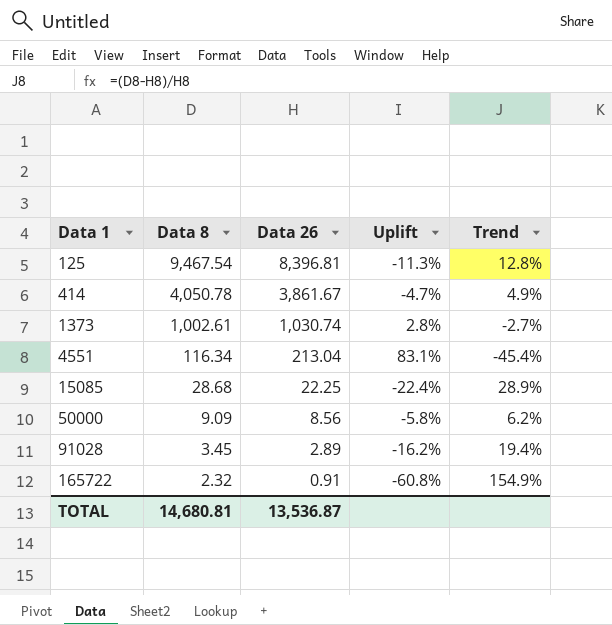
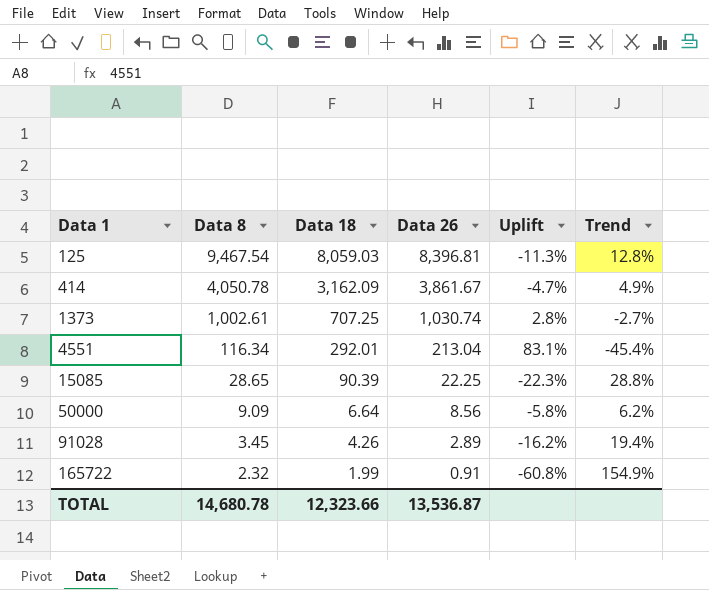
column Data 18 | position: none -> 3
15085 | Data 8: 28.68 -> 28.65
15085 | Uplift: -22.4% -> -22.3%
15085 | Trend: 28.9% -> 28.8%
TOTAL | Data 8: 14,680.81 -> 14,680.78

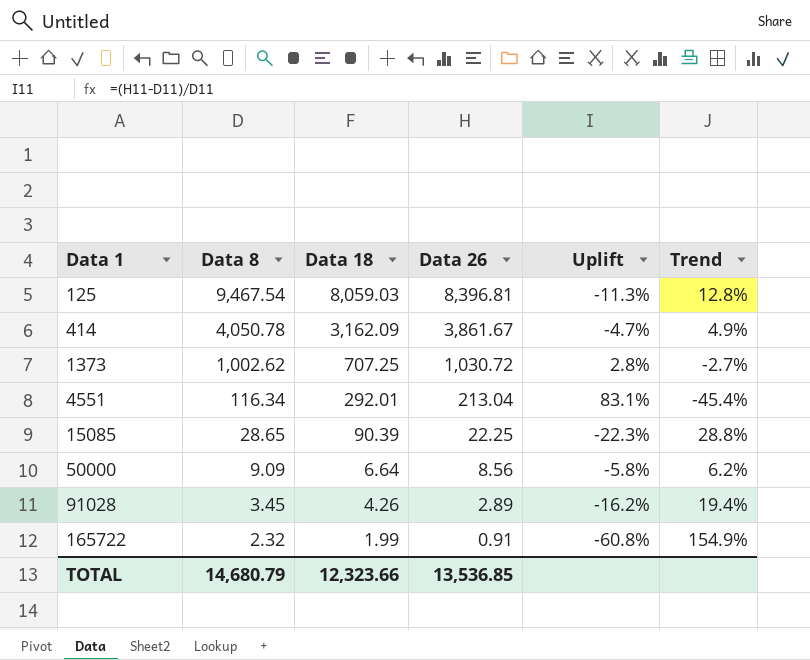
1373 | Data 8: 1,002.61 -> 1,002.62
1373 | Data 26: 1,030.74 -> 1,030.72
TOTAL | Data 8: 14,680.78 -> 14,680.79
TOTAL | Data 26: 13,536.87 -> 13,536.85

